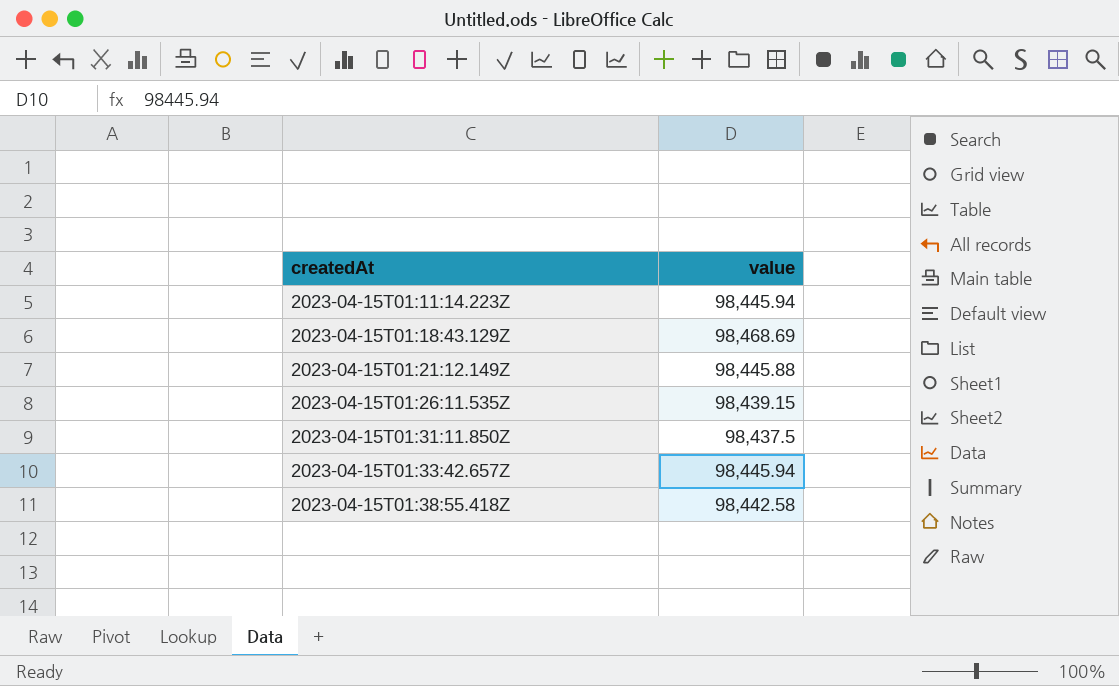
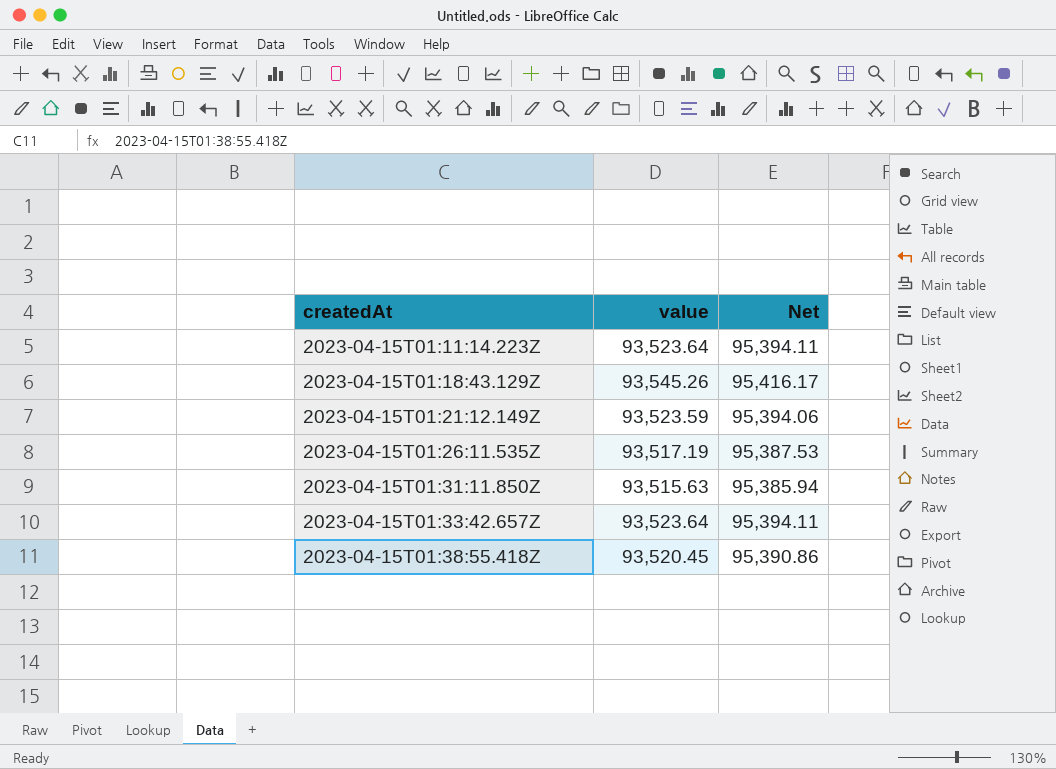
column Net | formula: none -> [value] * 1.02
2023-04-15T01:11:14.223Z | value: 98,445.94 -> 93,523.64
2023-04-15T01:18:43.129Z | value: 98,468.69 -> 93,545.26
2023-04-15T01:21:12.149Z | value: 98,445.88 -> 93,523.59
2023-04-15T01:26:11.535Z | value: 98,439.15 -> 93,517.19
2023-04-15T01:31:11.850Z | value: 98,437.5 -> 93,515.63
2023-04-15T01:33:42.657Z | value: 98,445.94 -> 93,523.64
2023-04-15T01:38:55.418Z | value: 98,442.58 -> 93,520.45

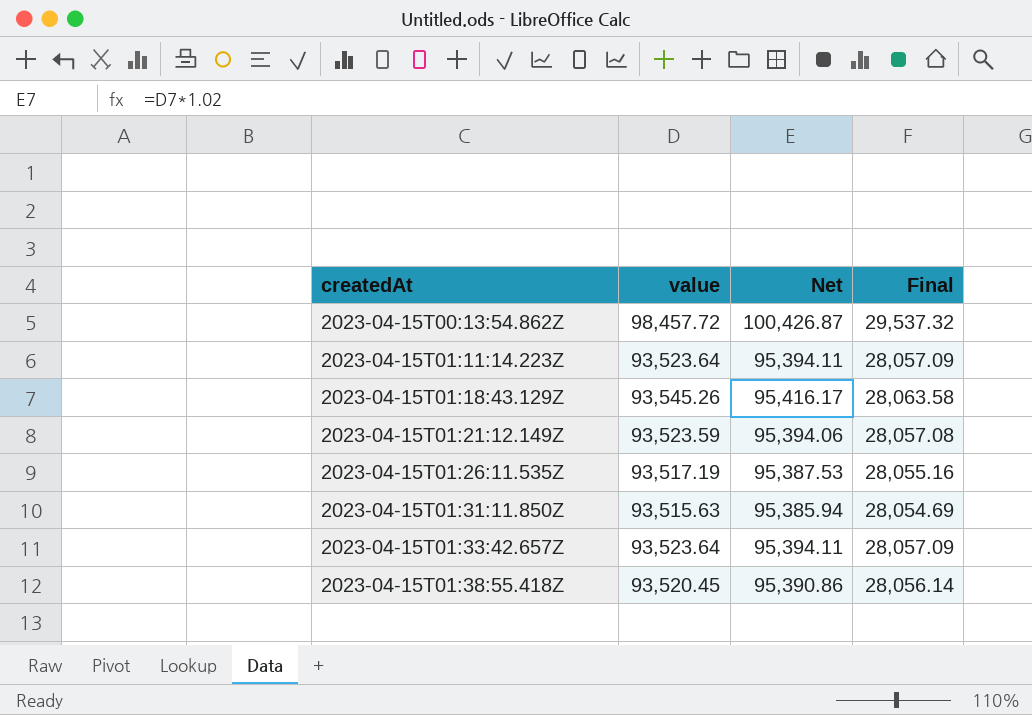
column Final | formula: none -> [value] * 0.3
row 2023-04-15T00:13:54.862Z: none -> 98,457.72 | 100,426.87 | 29,537.32

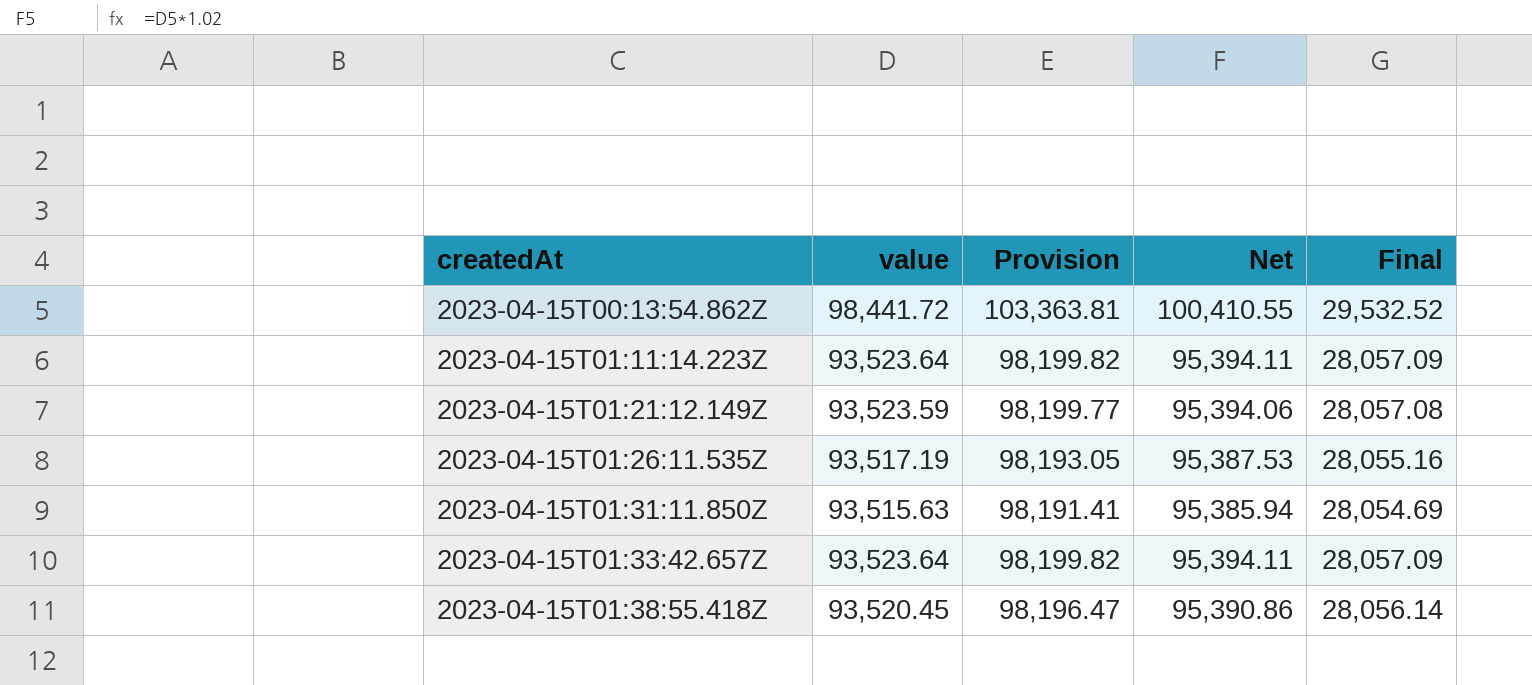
column Provision | formula: none -> [value] * 1.05
row 2023-04-15T01:18:43.129Z: 93,545.26 | 95,416.17 | 28,063.58 -> none
2023-04-15T00:13:54.862Z | value: 98,457.72 -> 98,441.72
2023-04-15T00:13:54.862Z | Net: 100,426.87 -> 100,410.55
2023-04-15T00:13:54.862Z | Final: 29,537.32 -> 29,532.52

